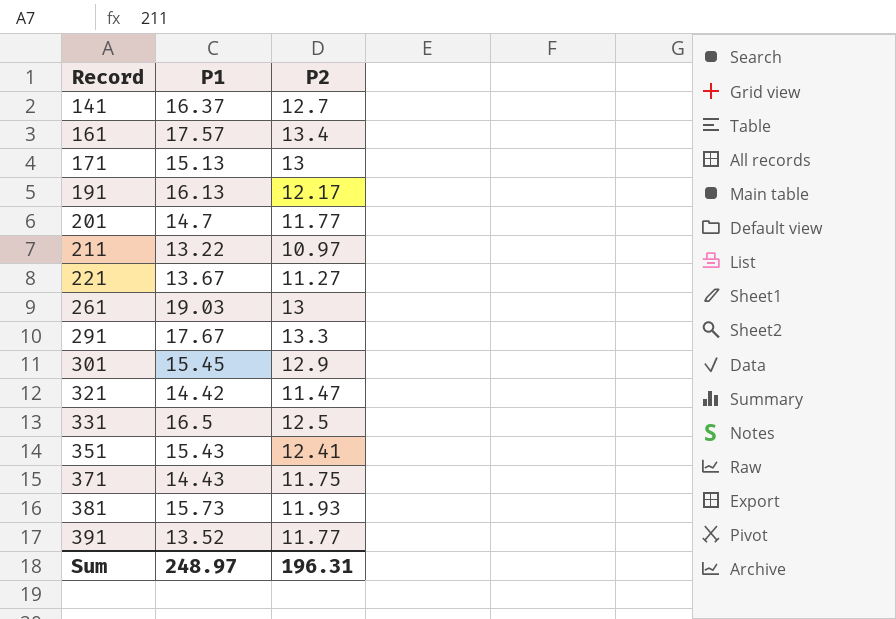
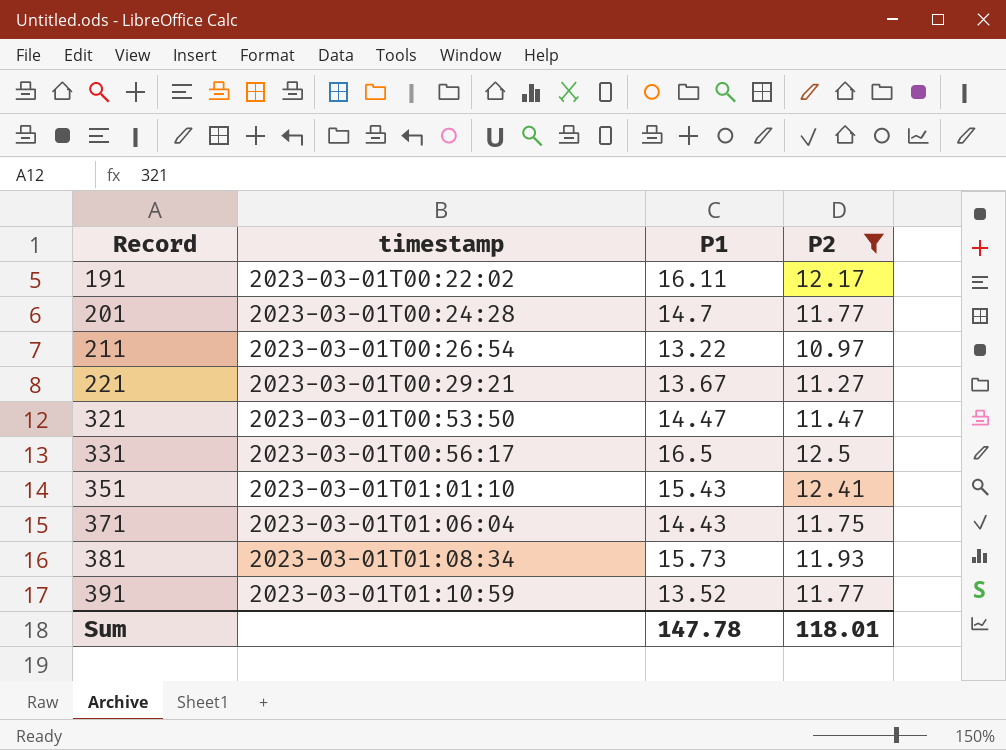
filter: none -> P2 <= 12.5
column timestamp | position: none -> 2
191 | P1: 16.13 -> 16.11
321 | P1: 14.42 -> 14.47
Sum | P1: 248.97 -> 147.78
Sum | P2: 196.31 -> 118.01

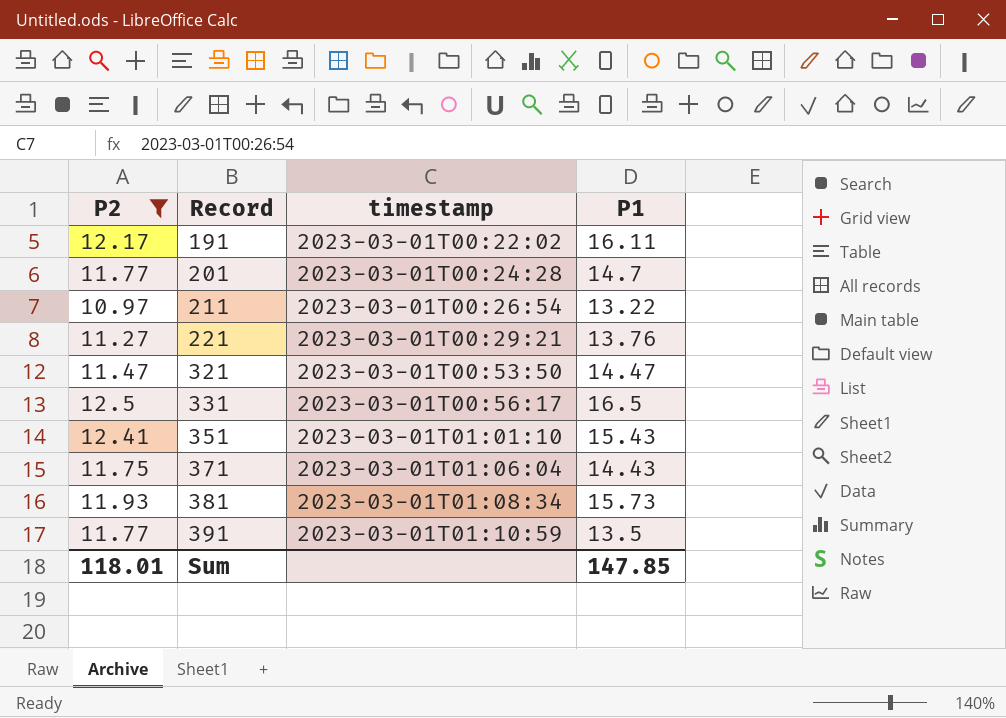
column P2 | position: 4 -> 1
221 | P1: 13.67 -> 13.76
391 | P1: 13.52 -> 13.5
Sum | P1: 147.78 -> 147.85

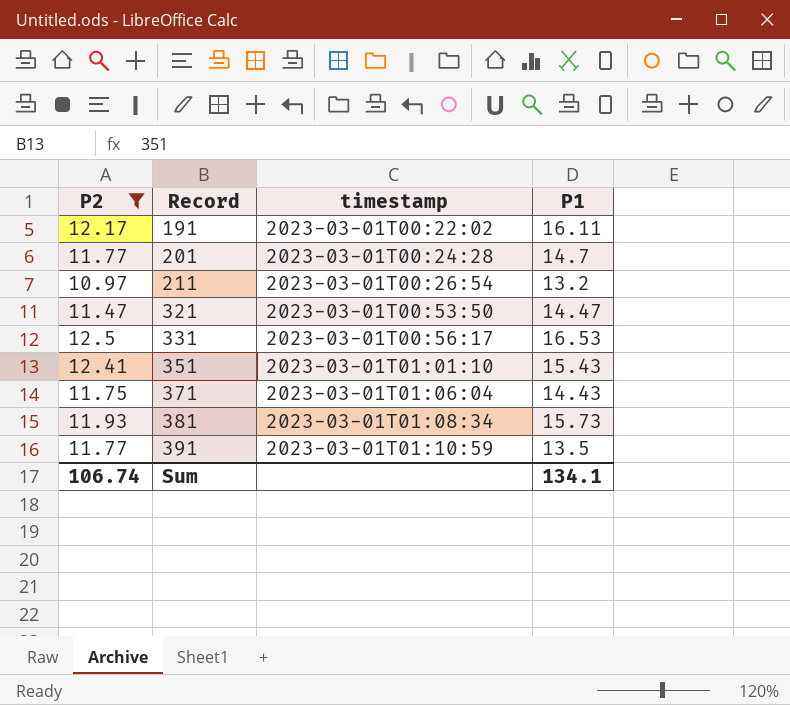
row 221: 11.27 | 2023-03-01T00:29:21 | 13.76 -> none
211 | P1: 13.22 -> 13.2
331 | P1: 16.5 -> 16.53
Sum | P2: 118.01 -> 106.74
Sum | P1: 147.85 -> 134.1

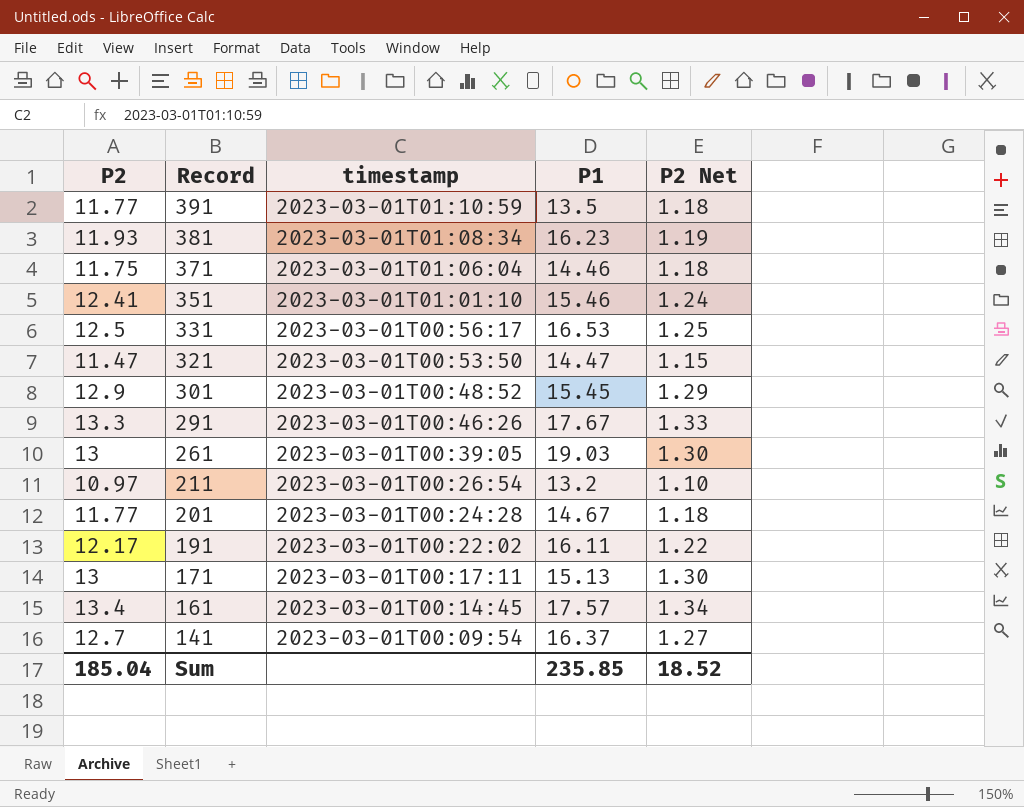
filter: P2 <= 12.5 -> none
row order: Record ascending -> Record descending
column P2 Net | formula: none -> [P2] * 0.1
381 | P1: 15.73 -> 16.23
371 | P1: 14.43 -> 14.46
351 | P1: 15.43 -> 15.46
201 | P1: 14.7 -> 14.67
Sum | P2: 106.74 -> 185.04
Sum | P1: 134.1 -> 235.85

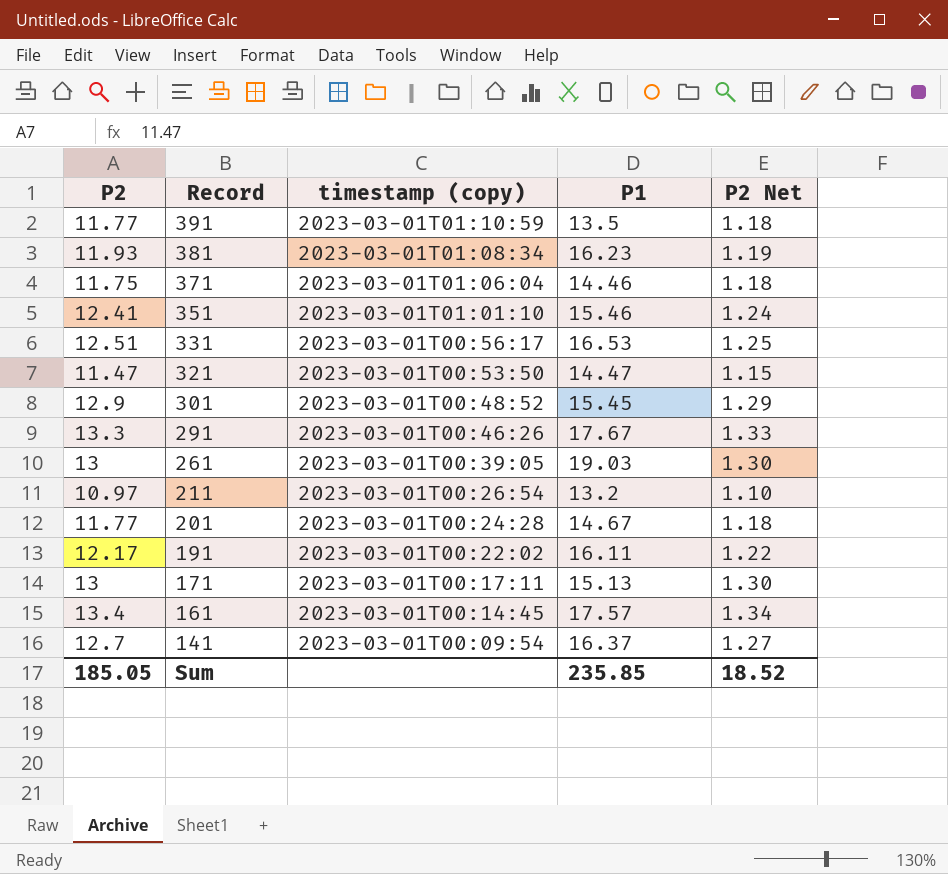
column name: timestamp -> timestamp (copy)
331 | P2: 12.5 -> 12.51
Sum | P2: 185.04 -> 185.05

